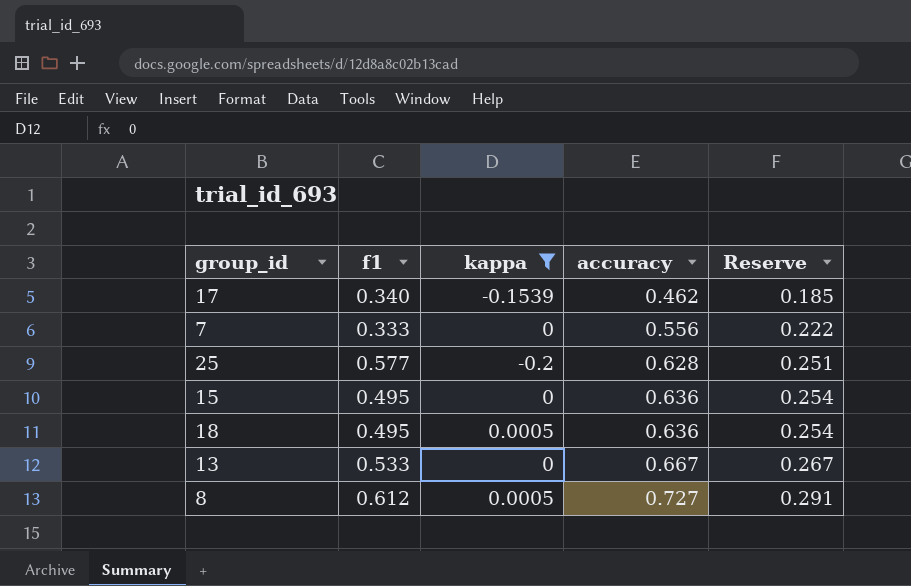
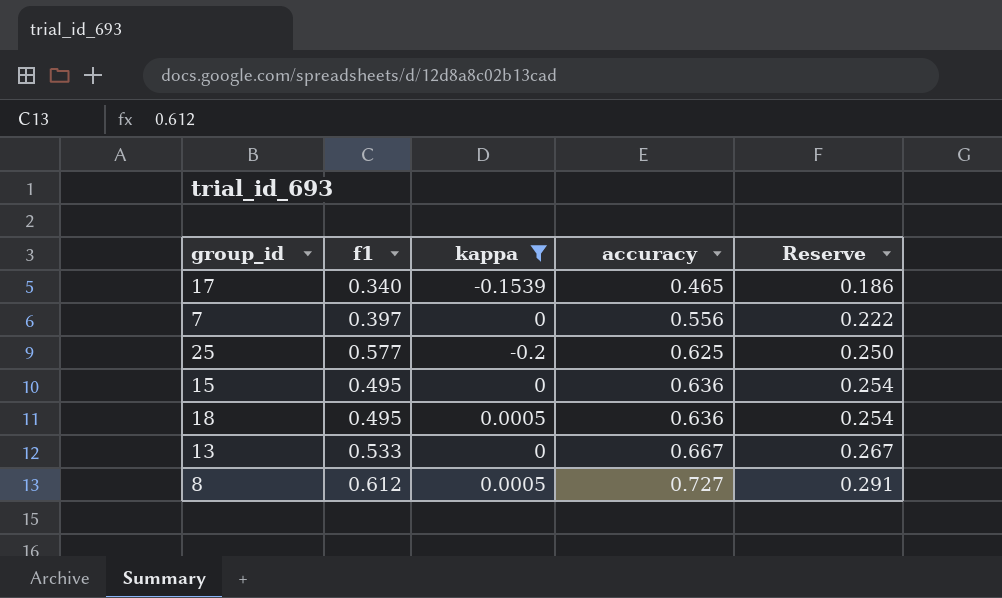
17 | accuracy: 0.462 -> 0.465
17 | Reserve: 0.185 -> 0.186
7 | f1: 0.333 -> 0.397
25 | accuracy: 0.628 -> 0.625
25 | Reserve: 0.251 -> 0.250

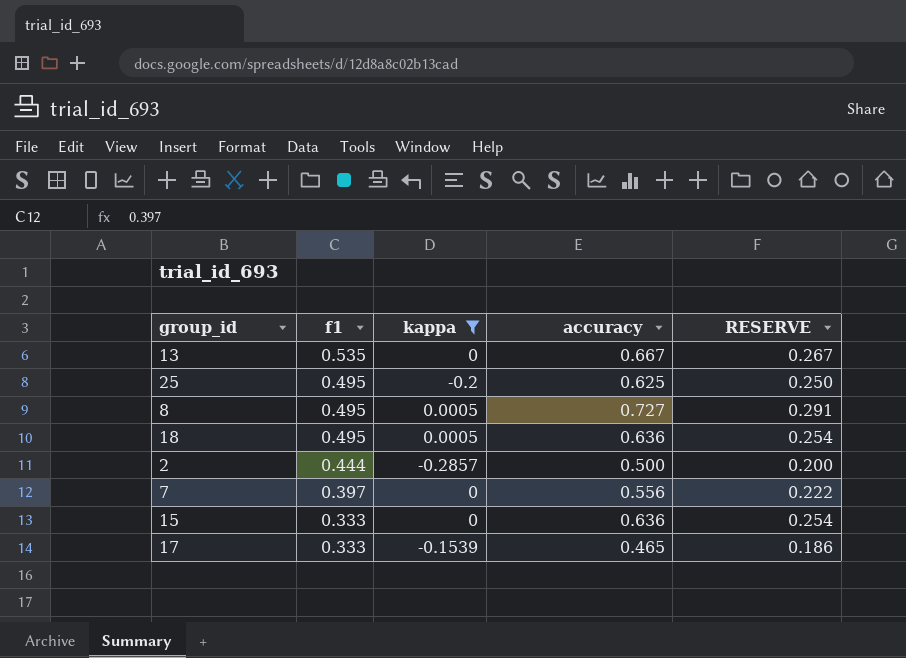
row order: accuracy ascending -> f1 descending
column name: Reserve -> RESERVE
13 | f1: 0.533 -> 0.535
25 | f1: 0.577 -> 0.495
8 | f1: 0.612 -> 0.495
row 2: none -> 0.444 | -0.2857 | 0.500 | 0.200
15 | f1: 0.495 -> 0.333
17 | f1: 0.340 -> 0.333

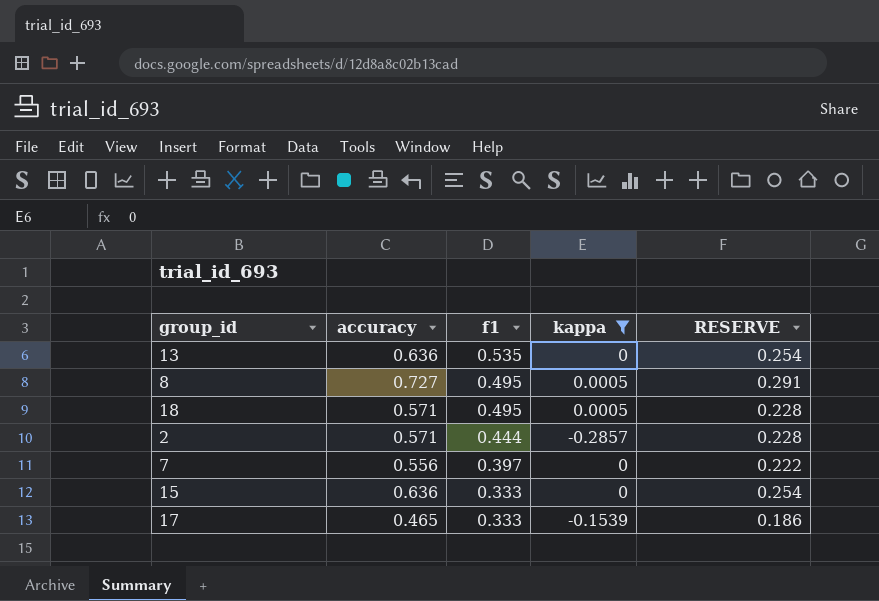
column accuracy | position: 4 -> 2
row 25: 0.495 | -0.2 | 0.625 | 0.250 -> none
13 | accuracy: 0.667 -> 0.636
13 | RESERVE: 0.267 -> 0.254
18 | accuracy: 0.636 -> 0.571
18 | RESERVE: 0.254 -> 0.228
2 | accuracy: 0.500 -> 0.571
2 | RESERVE: 0.200 -> 0.228

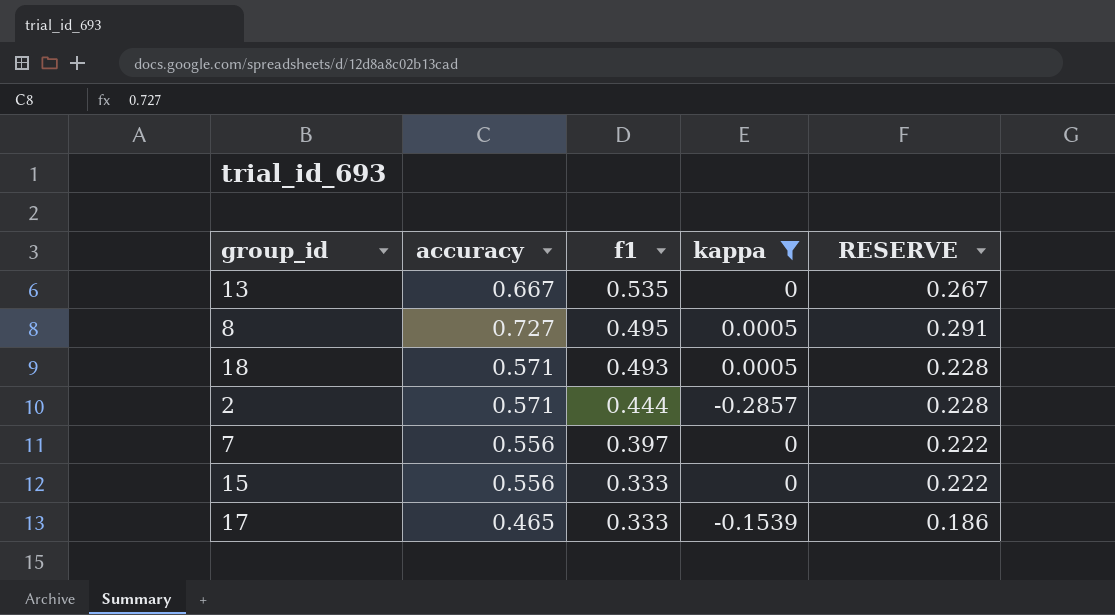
13 | accuracy: 0.636 -> 0.667
13 | RESERVE: 0.254 -> 0.267
18 | f1: 0.495 -> 0.493
15 | accuracy: 0.636 -> 0.556
15 | RESERVE: 0.254 -> 0.222

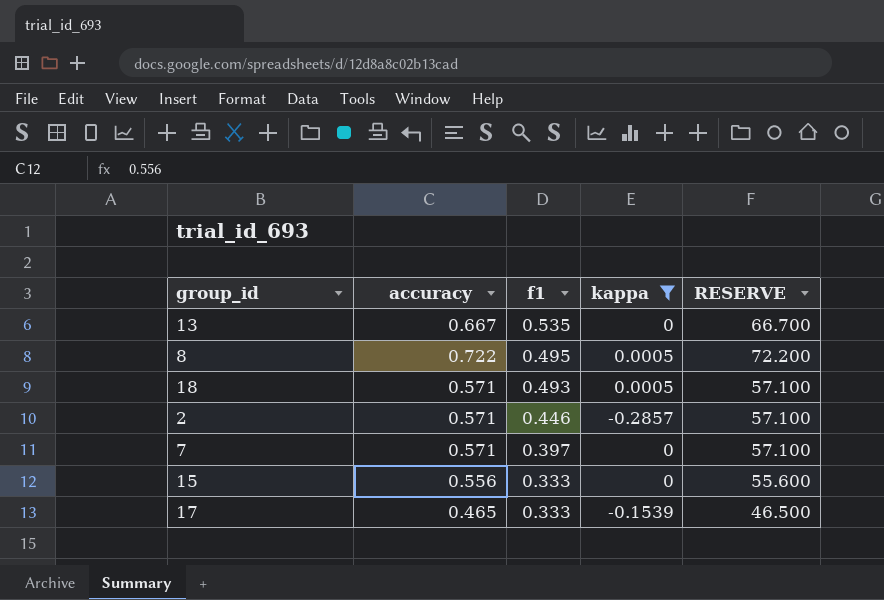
column RESERVE | formula: [accuracy] * 0.4 -> [accuracy] * 100
8 | accuracy: 0.727 -> 0.722
2 | f1: 0.444 -> 0.446
7 | accuracy: 0.556 -> 0.571

